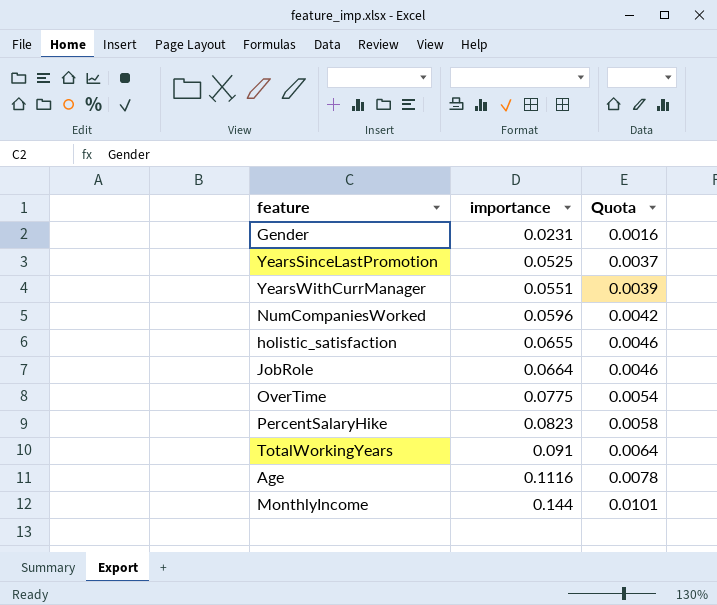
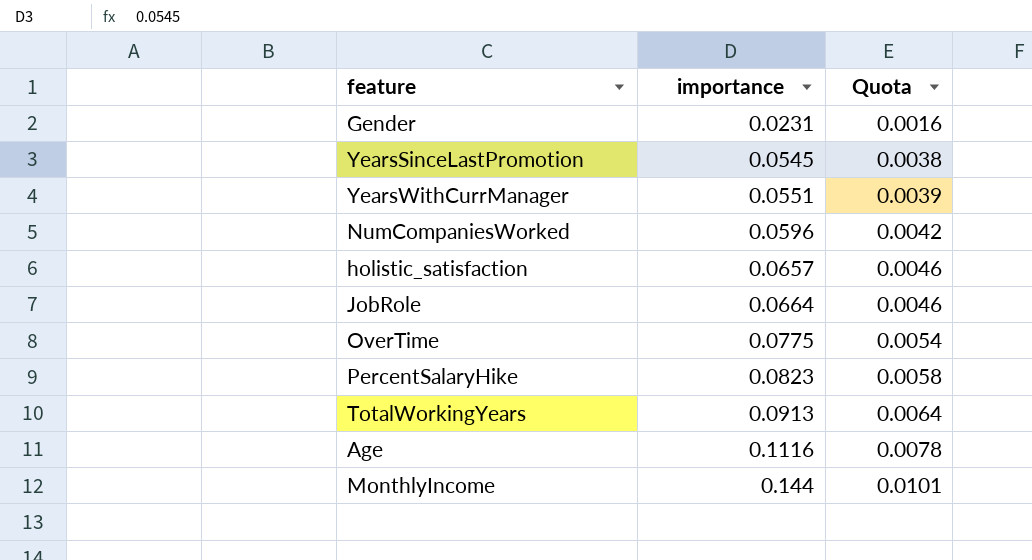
YearsSinceLastPromotion | importance: 0.0525 -> 0.0545
YearsSinceLastPromotion | Quota: 0.0037 -> 0.0038
holistic_satisfaction | importance: 0.0655 -> 0.0657
TotalWorkingYears | importance: 0.091 -> 0.0913

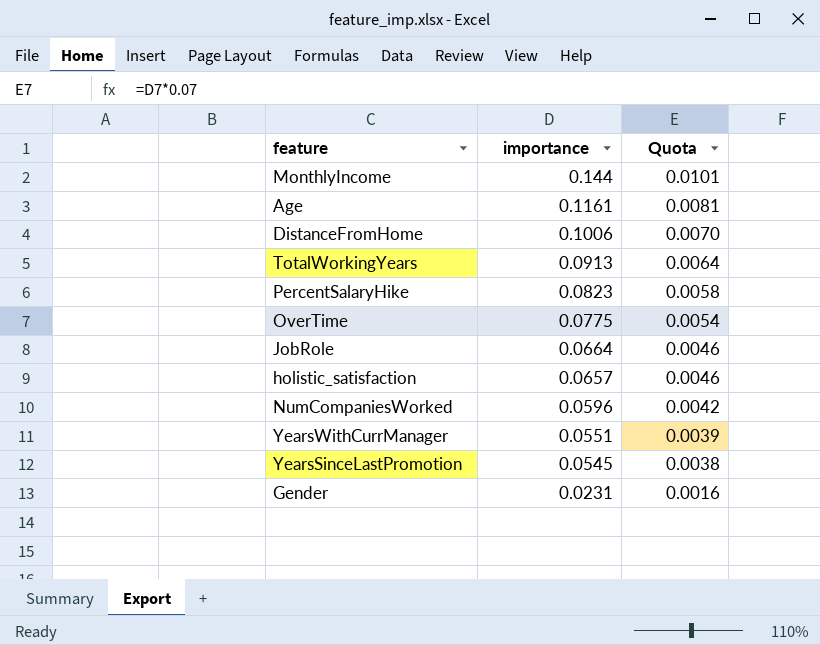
row order: importance ascending -> importance descending
Age | importance: 0.1116 -> 0.1161
Age | Quota: 0.0078 -> 0.0081
row DistanceFromHome: none -> 0.1006 | 0.0070

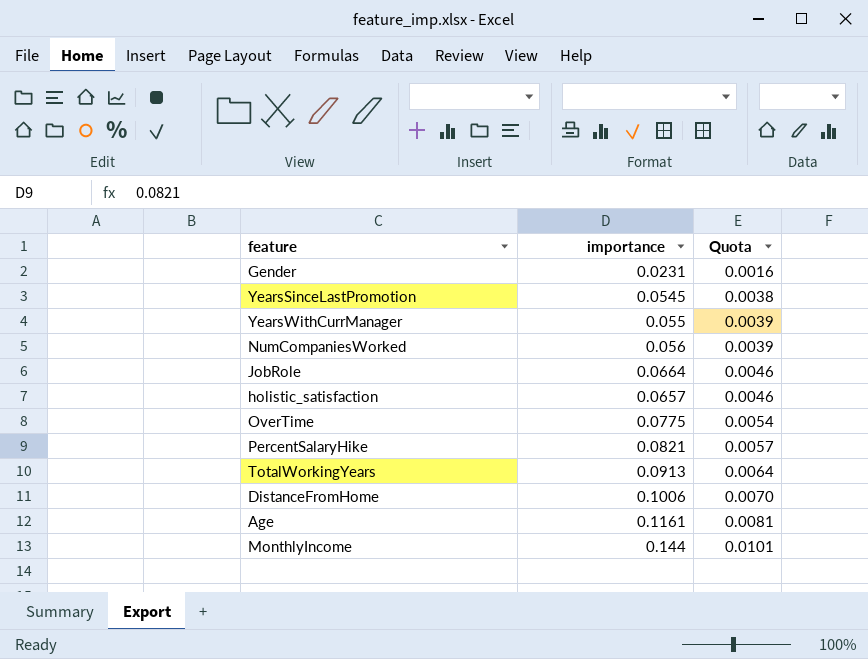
row order: importance descending -> Quota ascending
YearsWithCurrManager | importance: 0.0551 -> 0.055
NumCompaniesWorked | importance: 0.0596 -> 0.056
NumCompaniesWorked | Quota: 0.0042 -> 0.0039
PercentSalaryHike | importance: 0.0823 -> 0.0821
PercentSalaryHike | Quota: 0.0058 -> 0.0057

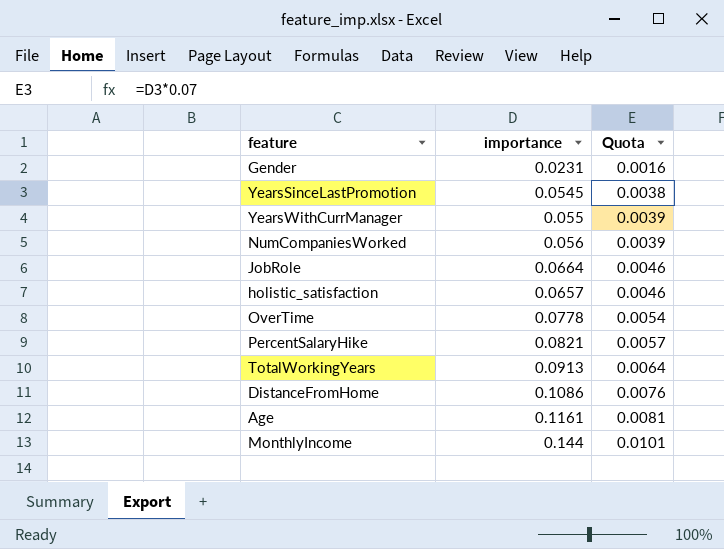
OverTime | importance: 0.0775 -> 0.0778
DistanceFromHome | importance: 0.1006 -> 0.1086
DistanceFromHome | Quota: 0.0070 -> 0.0076

